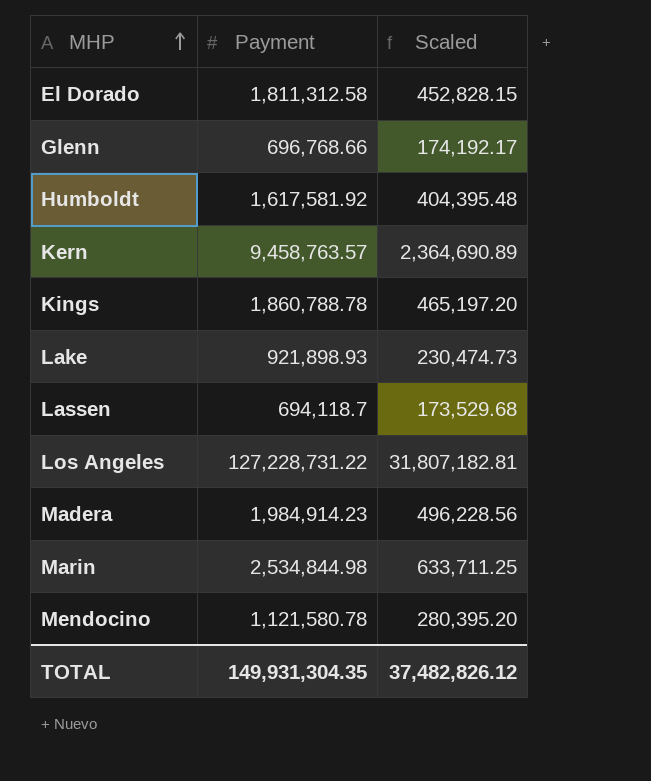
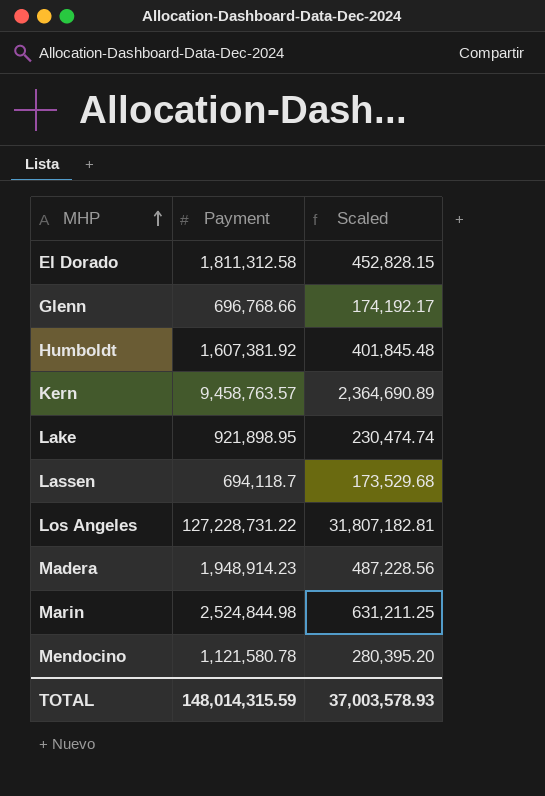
row Kings: 1,860,788.78 | 465,197.20 -> none
Humboldt | Payment: 1,617,581.92 -> 1,607,381.92
Humboldt | Scaled: 404,395.48 -> 401,845.48
Lake | Payment: 921,898.93 -> 921,898.95
Lake | Scaled: 230,474.73 -> 230,474.74
Madera | Payment: 1,984,914.23 -> 1,948,914.23
Madera | Scaled: 496,228.56 -> 487,228.56
Marin | Payment: 2,534,844.98 -> 2,524,844.98
Marin | Scaled: 633,711.25 -> 631,211.25
TOTAL | Payment: 149,931,304.35 -> 148,014,315.59
TOTAL | Scaled: 37,482,826.12 -> 37,003,578.93

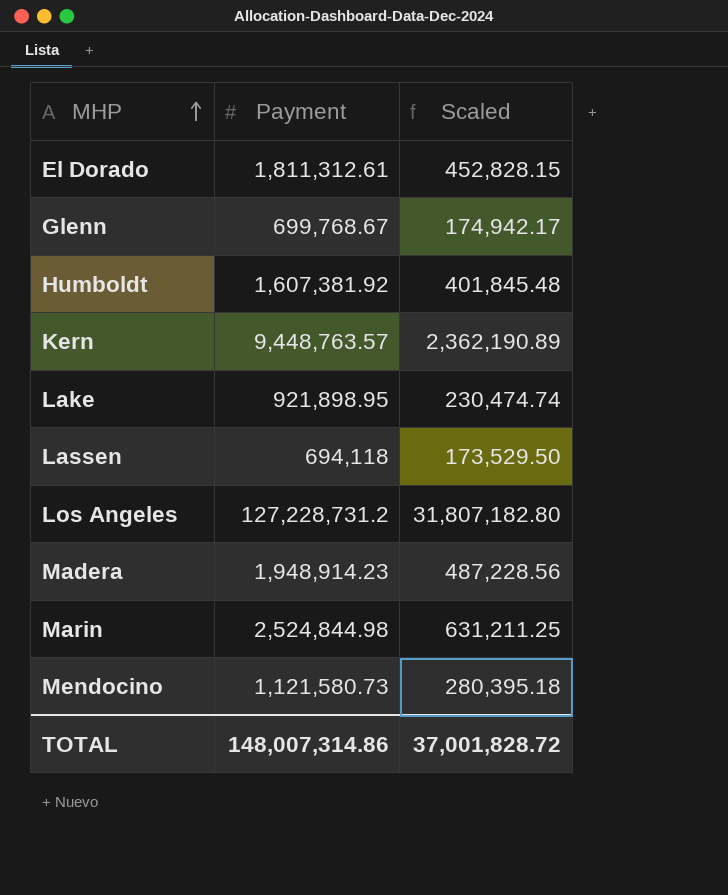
El Dorado | Payment: 1,811,312.58 -> 1,811,312.61
Glenn | Payment: 696,768.66 -> 699,768.67
Glenn | Scaled: 174,192.17 -> 174,942.17
Kern | Payment: 9,458,763.57 -> 9,448,763.57
Kern | Scaled: 2,364,690.89 -> 2,362,190.89
Lassen | Payment: 694,118.7 -> 694,118
Lassen | Scaled: 173,529.68 -> 173,529.50
Los Angeles | Payment: 127,228,731.22 -> 127,228,731.2
Los Angeles | Scaled: 31,807,182.81 -> 31,807,182.80
Mendocino | Payment: 1,121,580.78 -> 1,121,580.73
Mendocino | Scaled: 280,395.20 -> 280,395.18
TOTAL | Payment: 148,014,315.59 -> 148,007,314.86
TOTAL | Scaled: 37,003,578.93 -> 37,001,828.72

